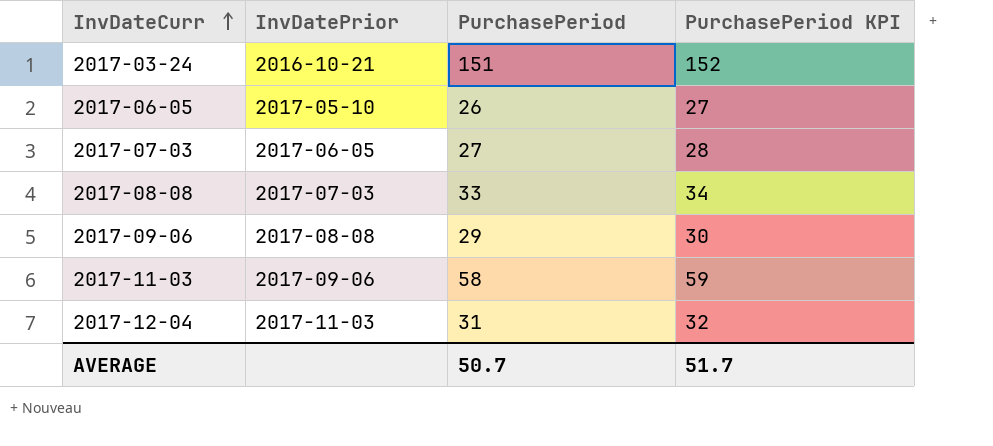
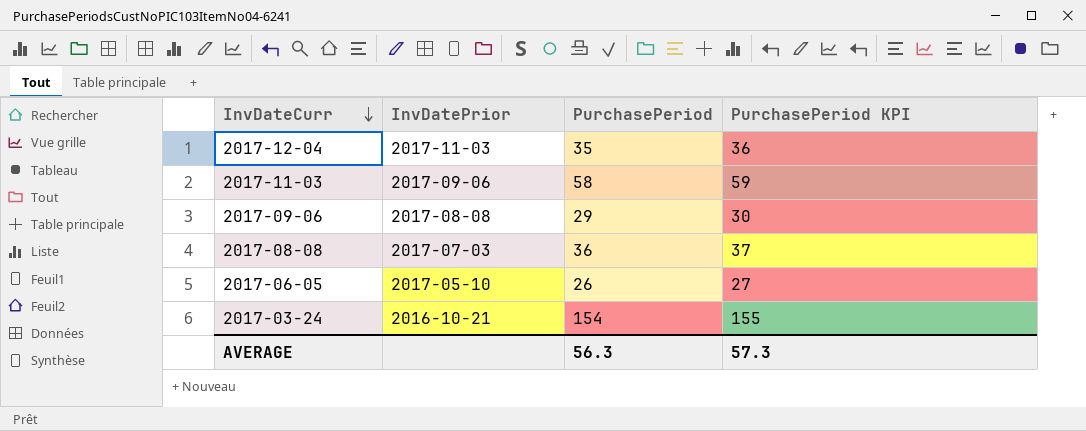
row order: InvDateCurr ascending -> InvDateCurr descending
row 2017-07-03: 2017-06-05 | 27 | 28 -> none
2017-12-04 | PurchasePeriod: 31 -> 35
2017-12-04 | PurchasePeriod KPI: 32 -> 36
2017-08-08 | PurchasePeriod: 33 -> 36
2017-08-08 | PurchasePeriod KPI: 34 -> 37
2017-03-24 | PurchasePeriod: 151 -> 154
2017-03-24 | PurchasePeriod KPI: 152 -> 155
AVERAGE | PurchasePeriod: 50.7 -> 56.3
AVERAGE | PurchasePeriod KPI: 51.7 -> 57.3

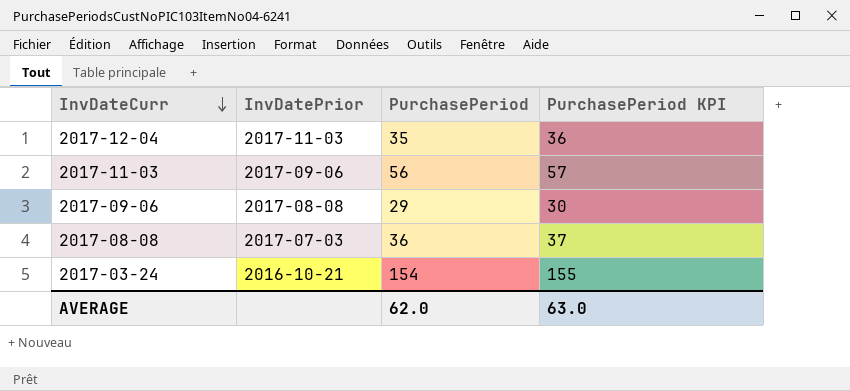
row 2017-06-05: 2017-05-10 | 26 | 27 -> none
2017-11-03 | PurchasePeriod: 58 -> 56
2017-11-03 | PurchasePeriod KPI: 59 -> 57
AVERAGE | PurchasePeriod: 56.3 -> 62.0
AVERAGE | PurchasePeriod KPI: 57.3 -> 63.0

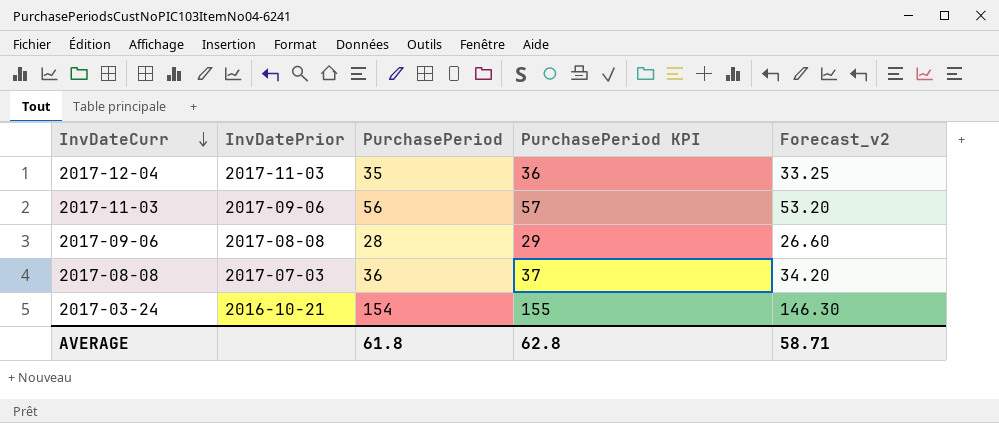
column Forecast_v2 | formula: none -> [PurchasePeriod] * 0.95
2017-09-06 | PurchasePeriod: 29 -> 28
2017-09-06 | PurchasePeriod KPI: 30 -> 29
AVERAGE | PurchasePeriod: 62.0 -> 61.8
AVERAGE | PurchasePeriod KPI: 63.0 -> 62.8

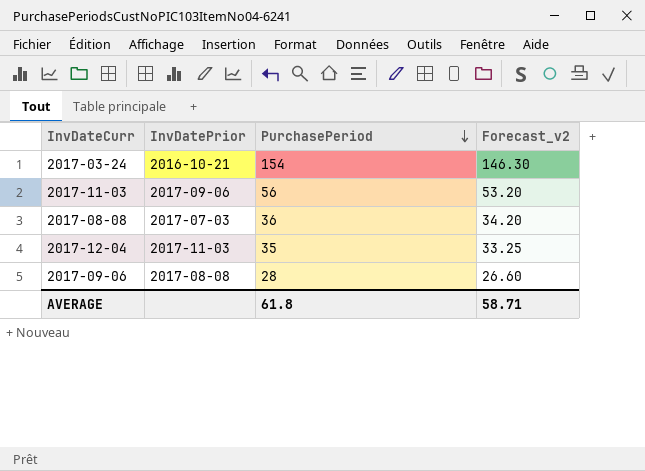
row order: InvDateCurr descending -> PurchasePeriod descending
column PurchasePeriod KPI | formula: [PurchasePeriod] + 1 -> none

